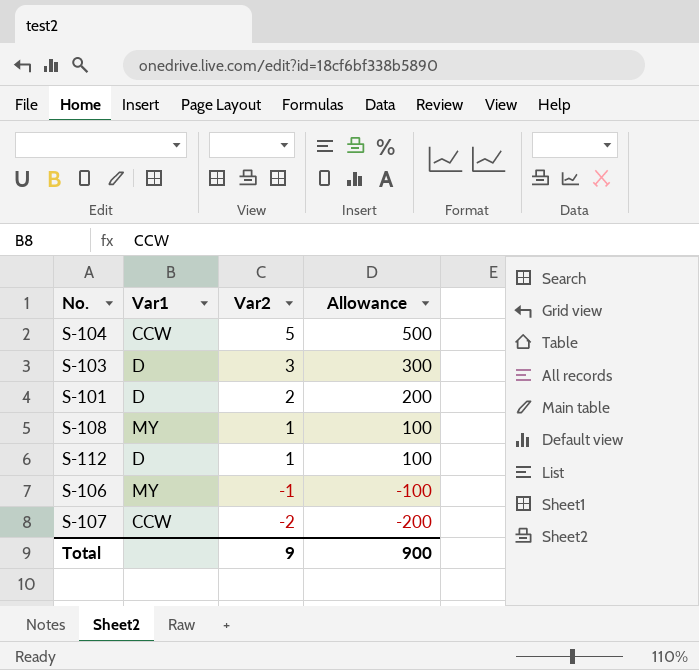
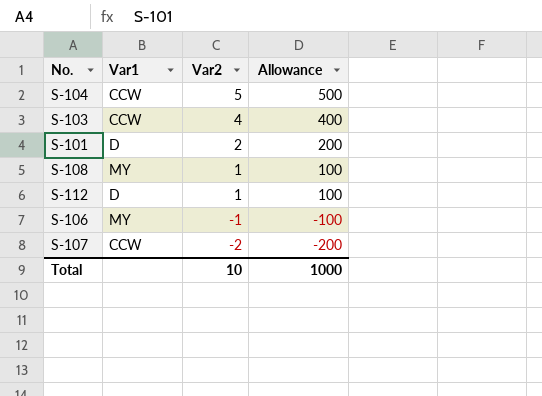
S-103 | Var1: D -> CCW
S-103 | Var2: 3 -> 4
S-103 | Allowance: 300 -> 400
Total | Var2: 9 -> 10
Total | Allowance: 900 -> 1000

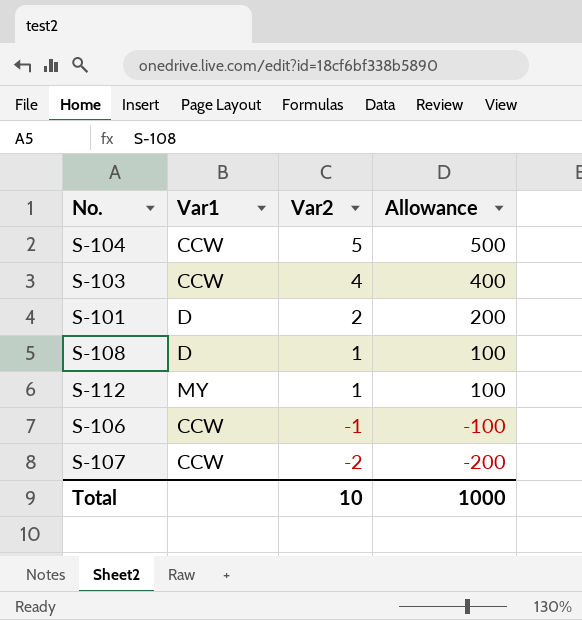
S-108 | Var1: MY -> D
S-112 | Var1: D -> MY
S-106 | Var1: MY -> CCW

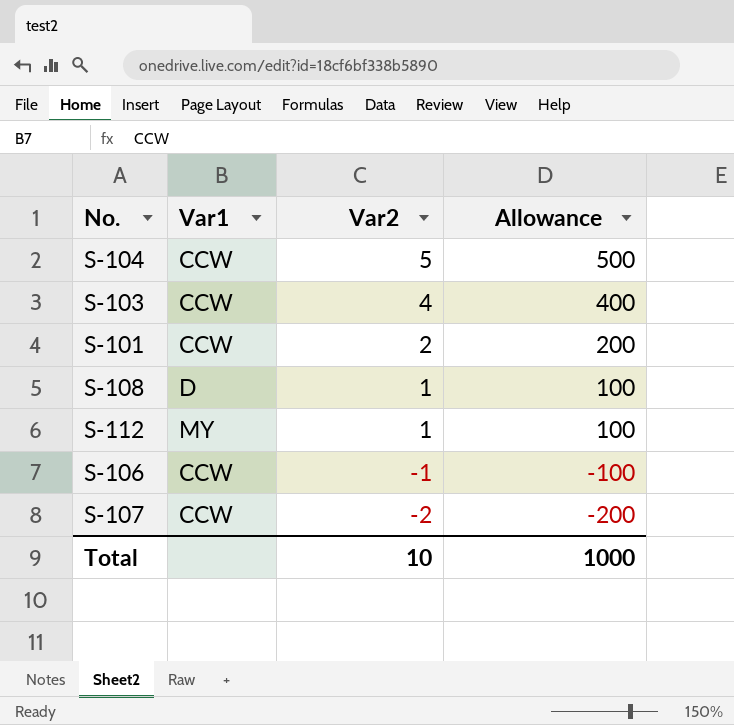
S-101 | Var1: D -> CCW

